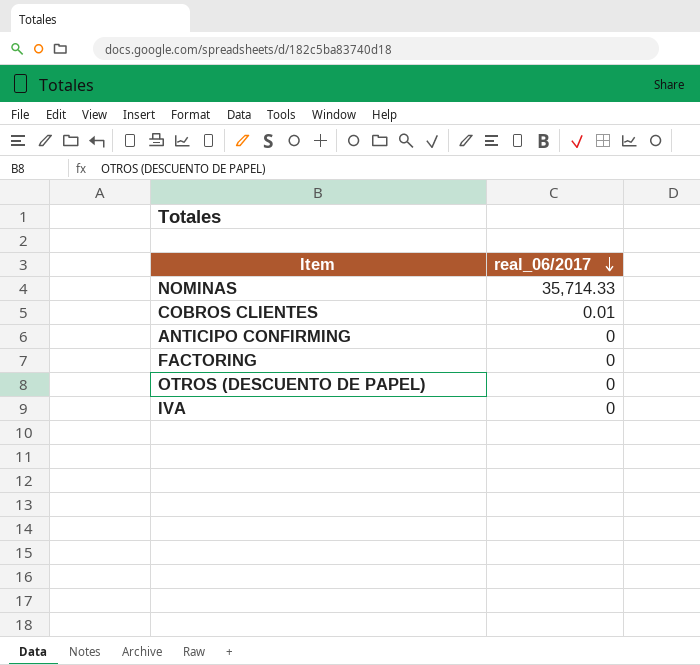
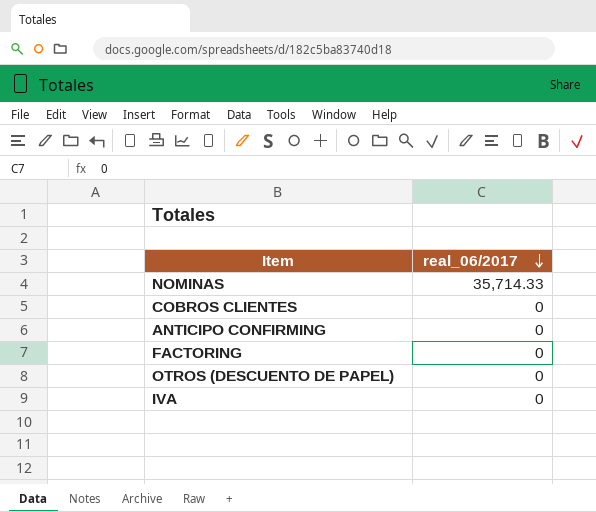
COBROS CLIENTES | real_06/2017: 0.01 -> 0

